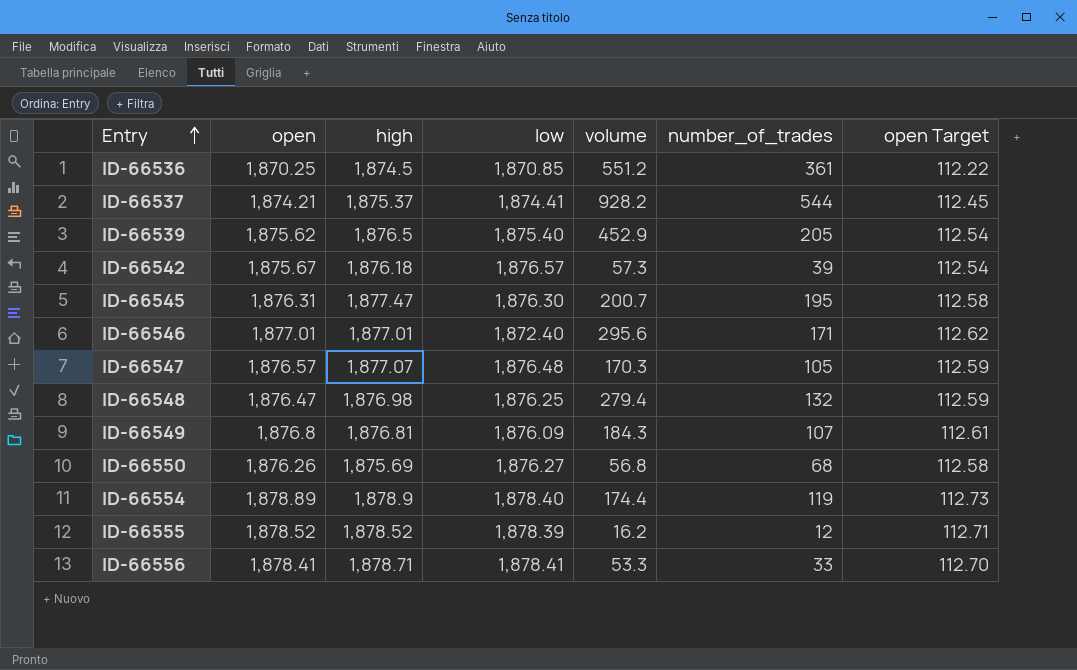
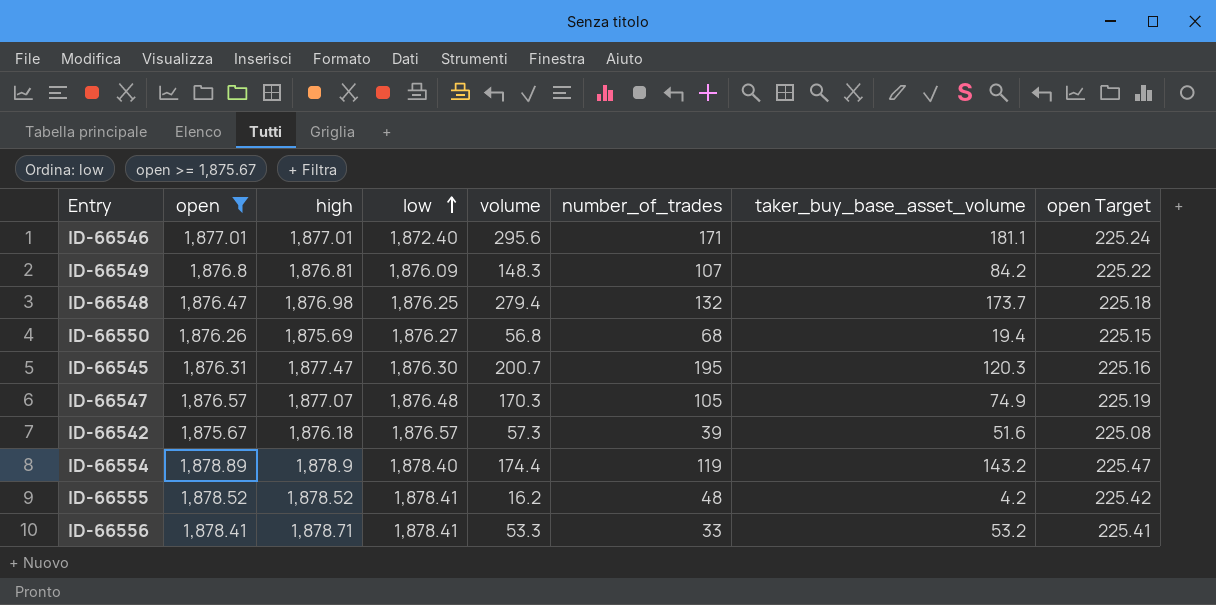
filter: none -> open >= 1,875.67
row order: Entry ascending -> low ascending
column taker_buy_base_asset_volume | position: none -> 7
column open Target | formula: [open] * 0.06 -> [open] * 0.12
ID-66549 | volume: 184.3 -> 148.3
ID-66555 | low: 1,878.39 -> 1,878.41
ID-66555 | number_of_trades: 12 -> 48

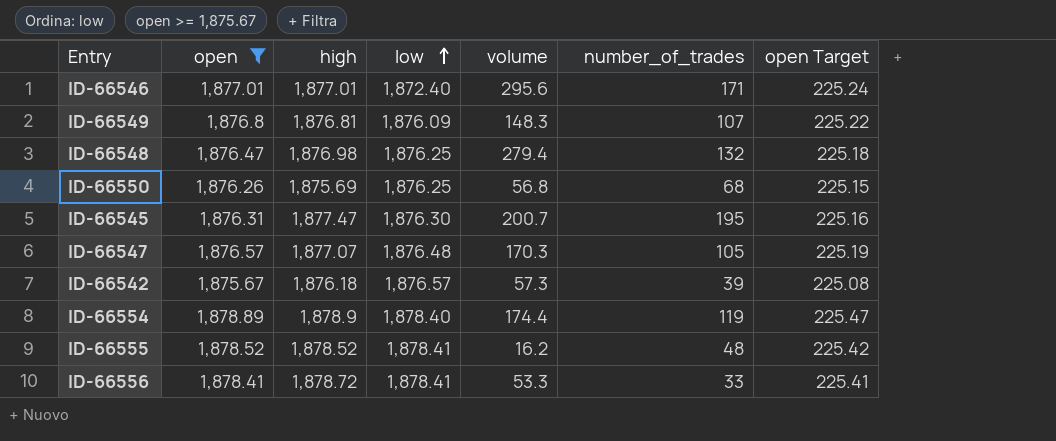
column taker_buy_base_asset_volume | position: 7 -> none
ID-66550 | low: 1,876.27 -> 1,876.25
ID-66556 | high: 1,878.71 -> 1,878.72

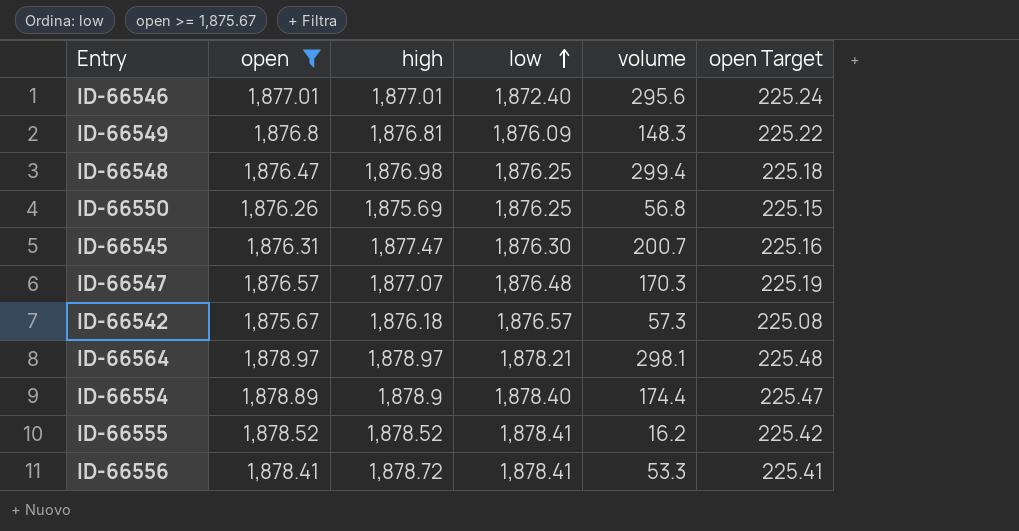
column number_of_trades | position: 6 -> none
ID-66548 | volume: 279.4 -> 299.4
row ID-66564: none -> 1,878.97 | 1,878.97 | 1,878.21 | 298.1 | 225.48

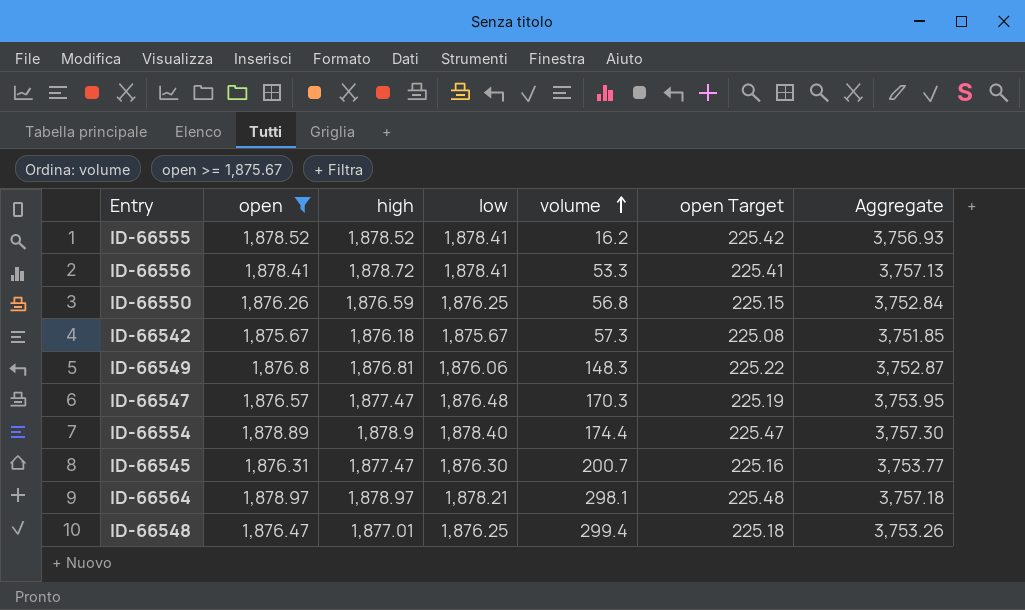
row order: low ascending -> volume ascending
column Aggregate | formula: none -> [high] + [low]
row ID-66546: 1,877.01 | 1,877.01 | 1,872.40 | 295.6 | 225.24 -> none
ID-66550 | high: 1,875.69 -> 1,876.59
ID-66542 | low: 1,876.57 -> 1,875.67
ID-66549 | low: 1,876.09 -> 1,876.06
ID-66547 | high: 1,877.07 -> 1,877.47
ID-66548 | high: 1,876.98 -> 1,877.01

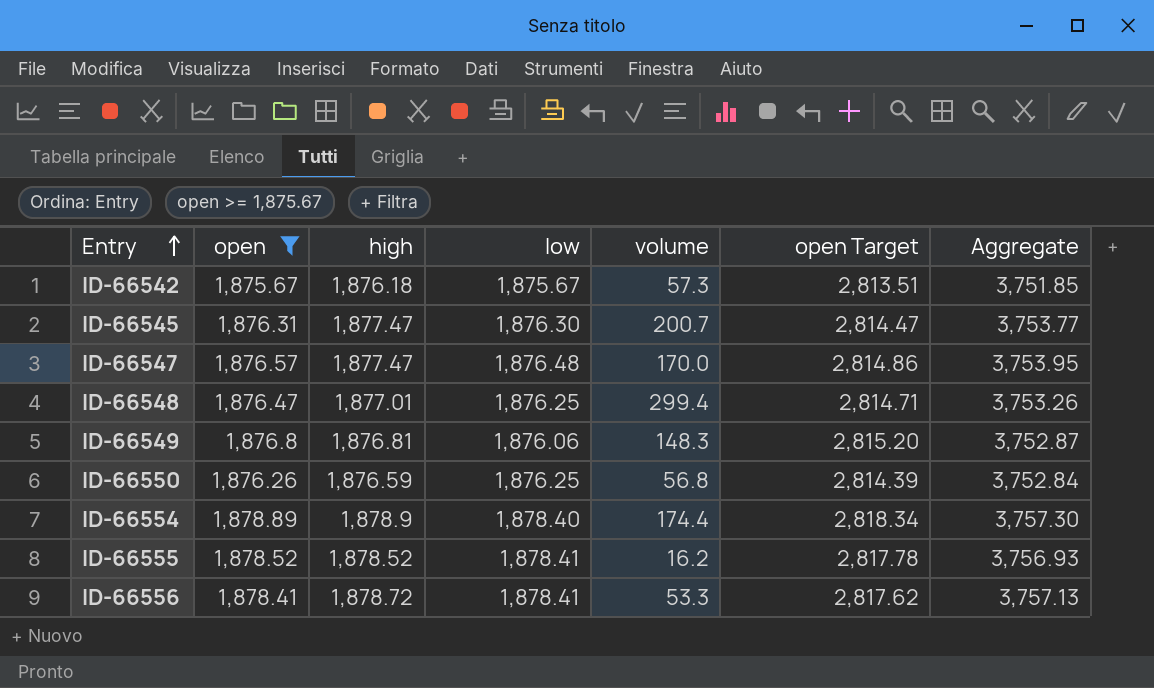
row order: volume ascending -> Entry ascending
column open Target | formula: [open] * 0.12 -> [open] * 1.5
row ID-66564: 1,878.97 | 1,878.97 | 1,878.21 | 298.1 | 225.48 | 3,757.18 -> none
ID-66547 | volume: 170.3 -> 170.0

